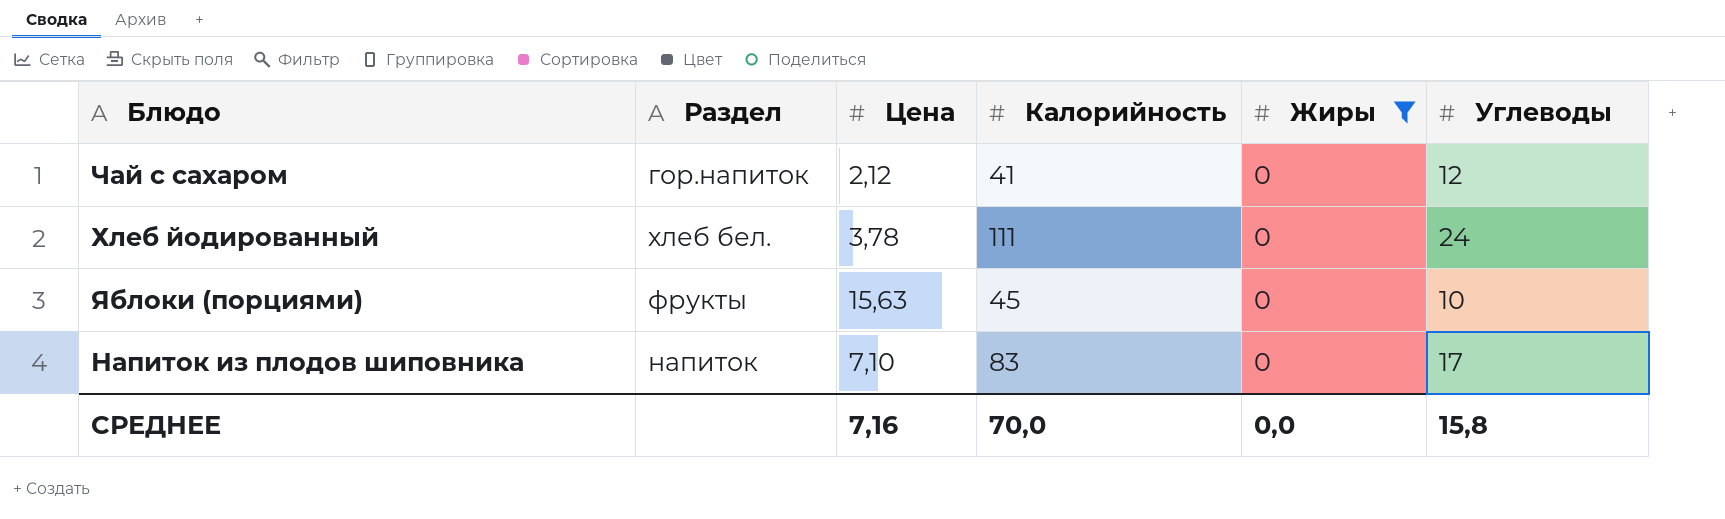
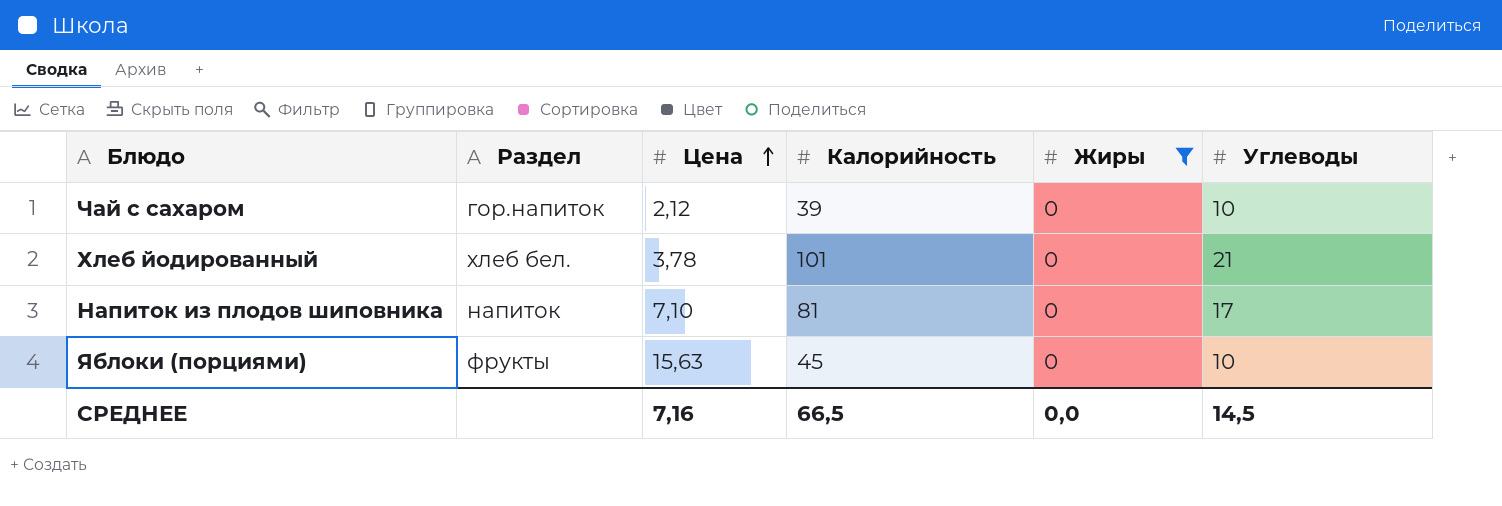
row order: none -> Цена ascending
Чай с сахаром | Калорийность: 41 -> 39
Чай с сахаром | Углеводы: 12 -> 10
Хлеб йодированный | Калорийность: 111 -> 101
Хлеб йодированный | Углеводы: 24 -> 21
Напиток из плодов шиповника | Калорийность: 83 -> 81
СРЕДНЕЕ | Калорийность: 70,0 -> 66,5
СРЕДНЕЕ | Углеводы: 15,8 -> 14,5

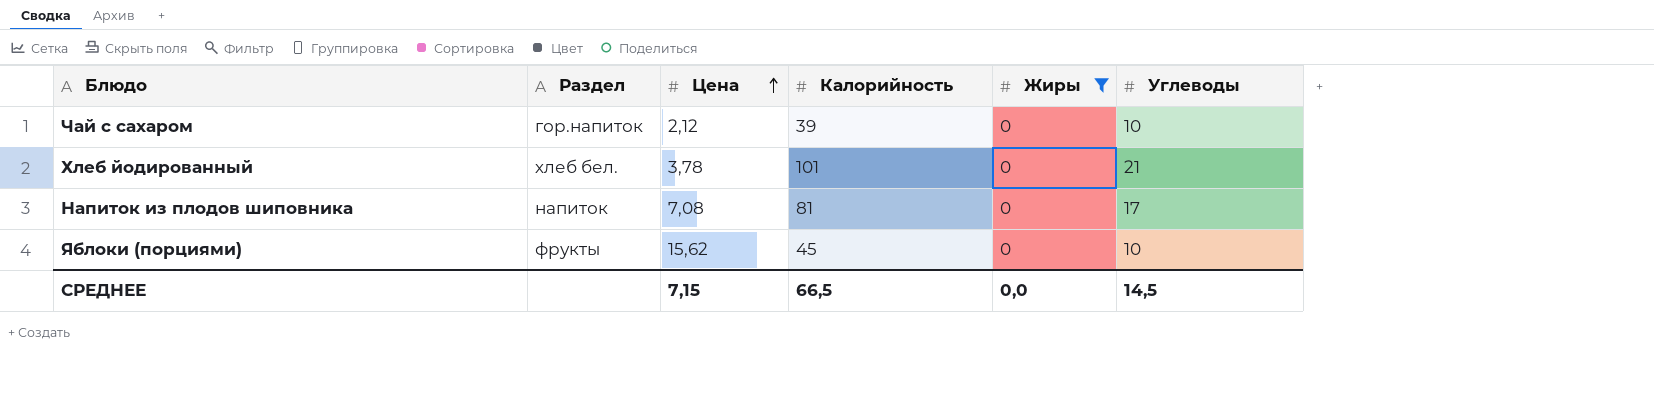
Напиток из плодов шиповника | Цена: 7,10 -> 7,08
Яблоки (порциями) | Цена: 15,63 -> 15,62
СРЕДНЕЕ | Цена: 7,16 -> 7,15

